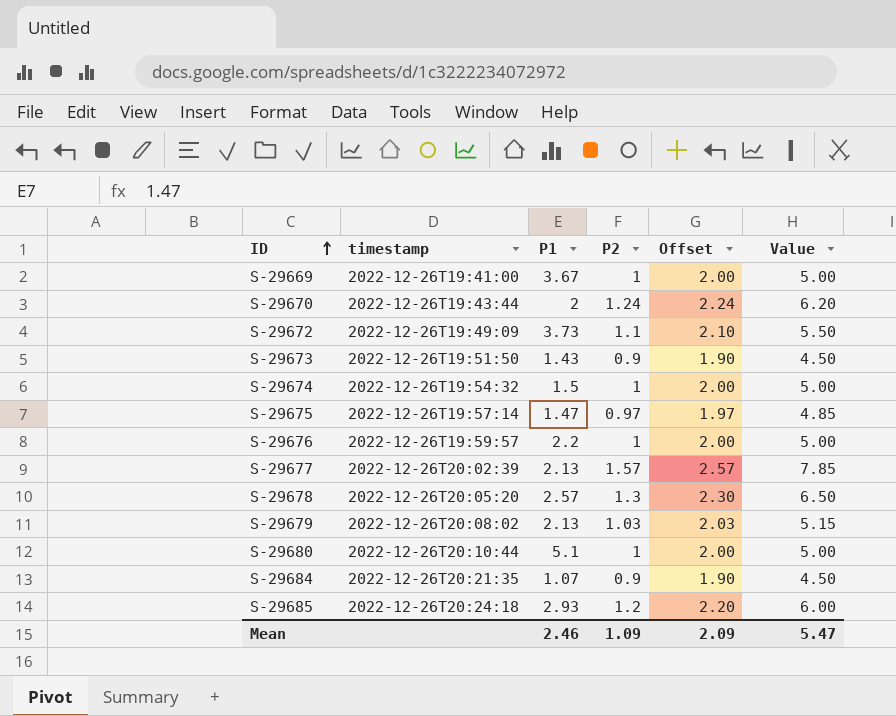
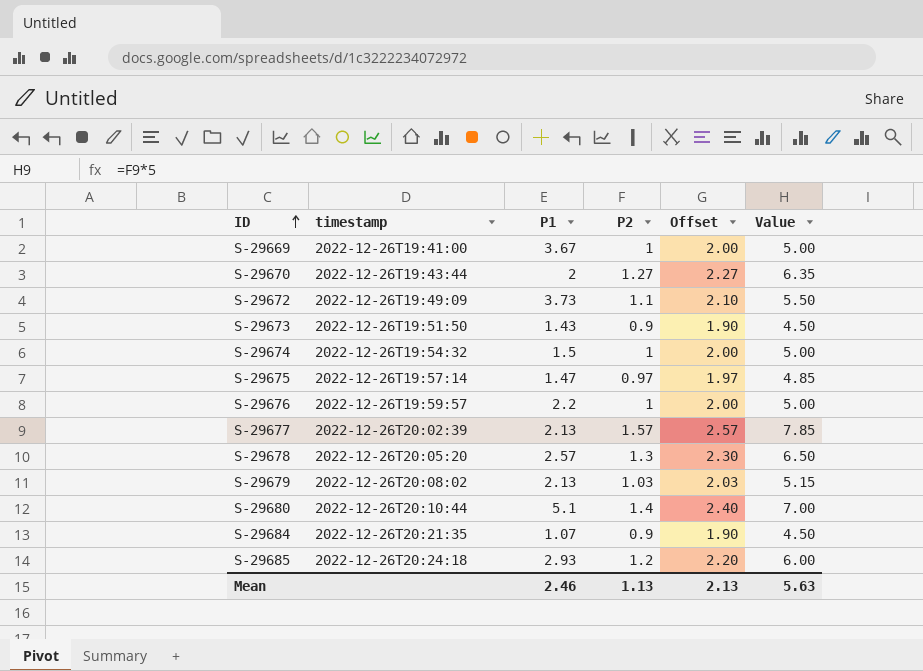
S-29670 | P2: 1.24 -> 1.27
S-29670 | Offset: 2.24 -> 2.27
S-29670 | Value: 6.20 -> 6.35
S-29680 | P2: 1 -> 1.4
S-29680 | Offset: 2.00 -> 2.40
S-29680 | Value: 5.00 -> 7.00
Mean | P2: 1.09 -> 1.13
Mean | Offset: 2.09 -> 2.13
Mean | Value: 5.47 -> 5.63

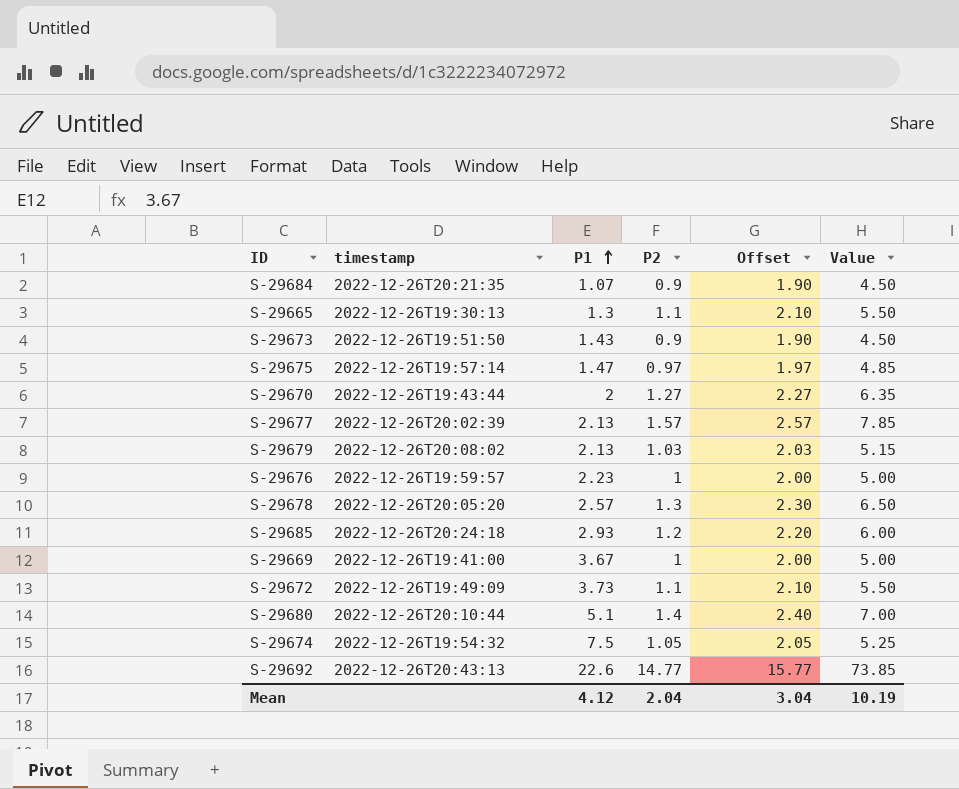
row order: ID ascending -> P1 ascending
row S-29665: none -> 2022-12-26T19:30:13 | 1.3 | 1.1 | 2.10 | 5.50
S-29676 | P1: 2.2 -> 2.23
S-29674 | P1: 1.5 -> 7.5
S-29674 | P2: 1 -> 1.05
S-29674 | Offset: 2.00 -> 2.05
S-29674 | Value: 5.00 -> 5.25
row S-29692: none -> 2022-12-26T20:43:13 | 22.6 | 14.77 | 15.77 | 73.85
Mean | P1: 2.46 -> 4.12
Mean | P2: 1.13 -> 2.04
Mean | Offset: 2.13 -> 3.04
Mean | Value: 5.63 -> 10.19

